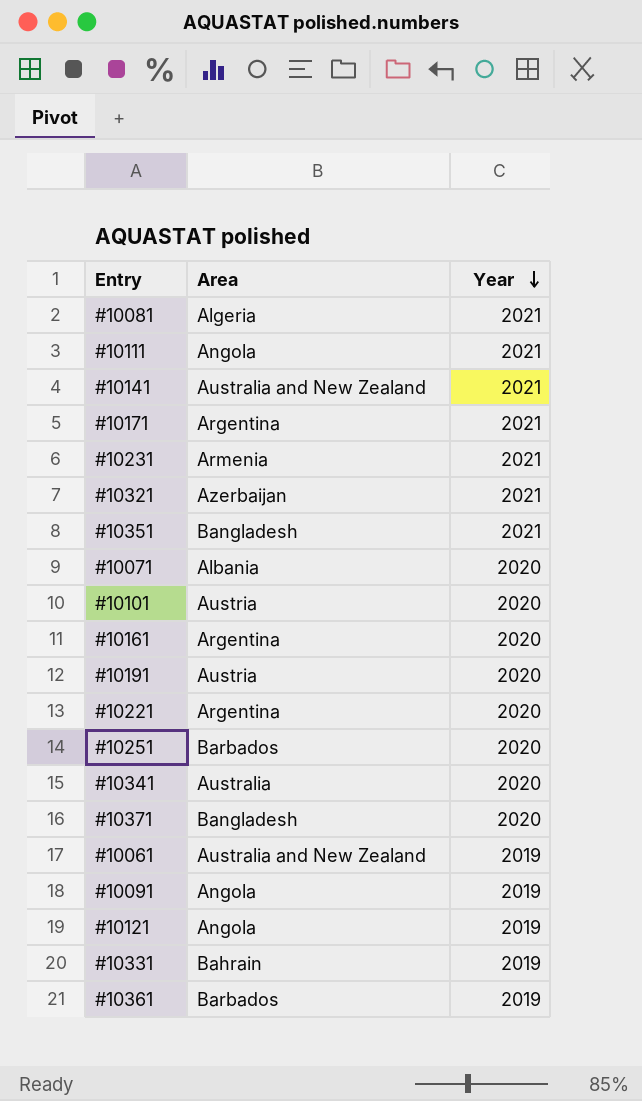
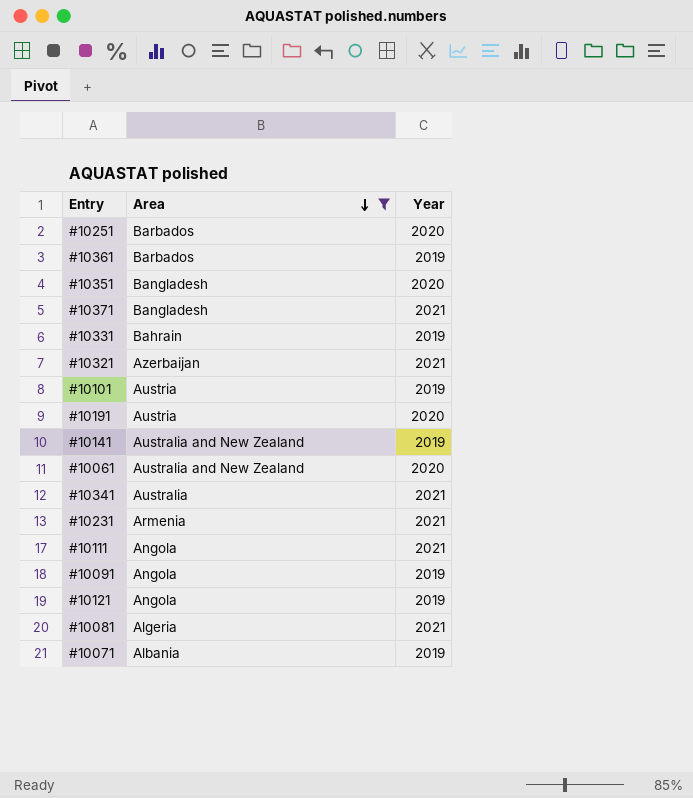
filter: none -> Area != Argentina
row order: Year descending -> Area descending
#10351 | Year: 2021 -> 2020
#10371 | Year: 2020 -> 2021
#10101 | Year: 2020 -> 2019
#10141 | Year: 2021 -> 2019
#10061 | Year: 2019 -> 2020
#10341 | Year: 2020 -> 2021
#10071 | Year: 2020 -> 2019

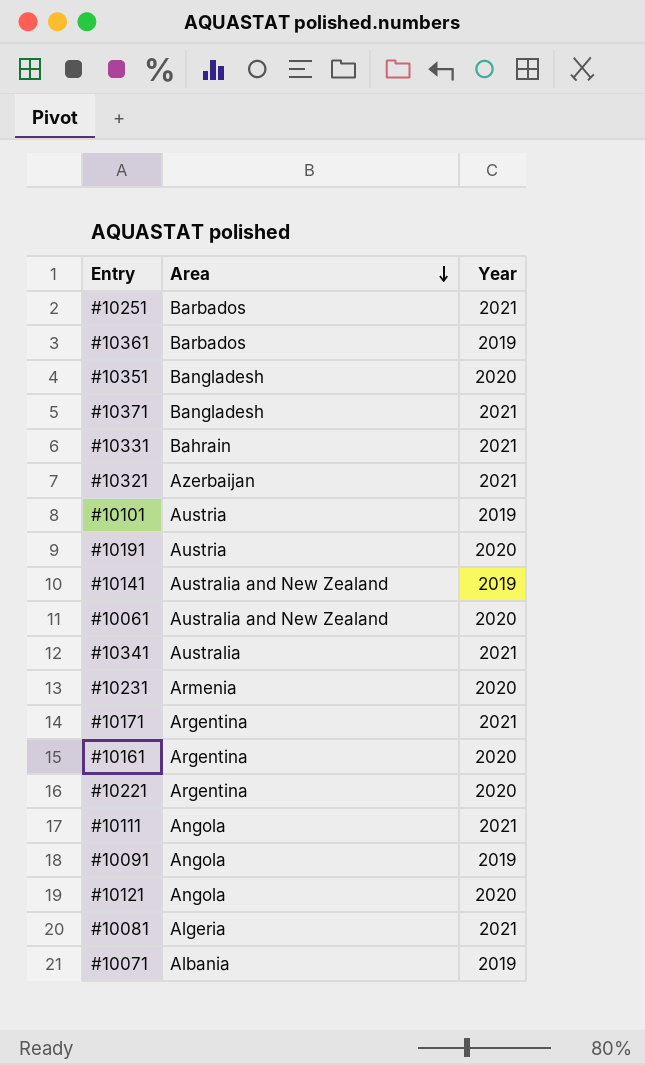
filter: Area != Argentina -> none
#10251 | Year: 2020 -> 2021
#10331 | Year: 2019 -> 2021
#10231 | Year: 2021 -> 2020
#10121 | Year: 2019 -> 2020

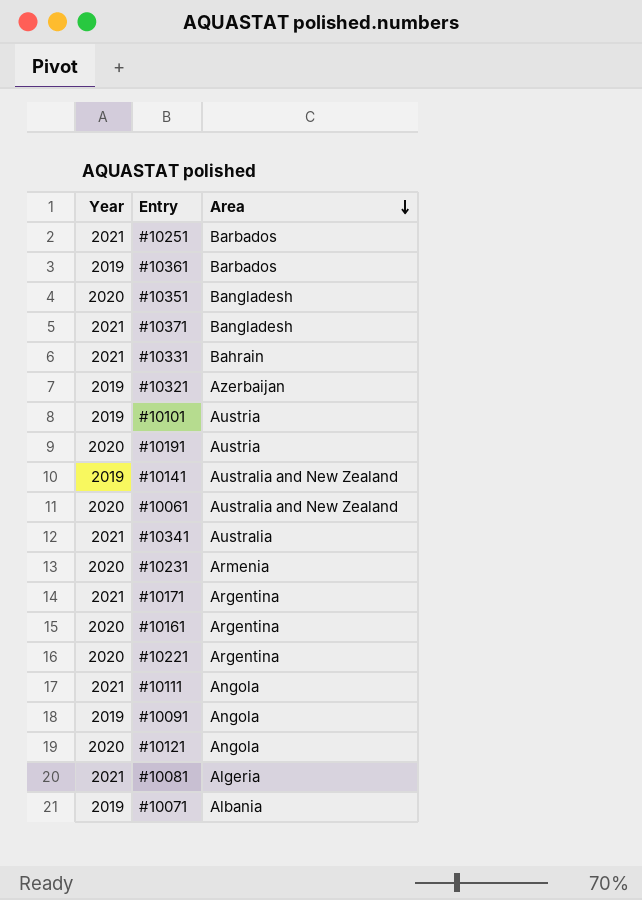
column Year | position: 3 -> 1
#10321 | Year: 2021 -> 2019

